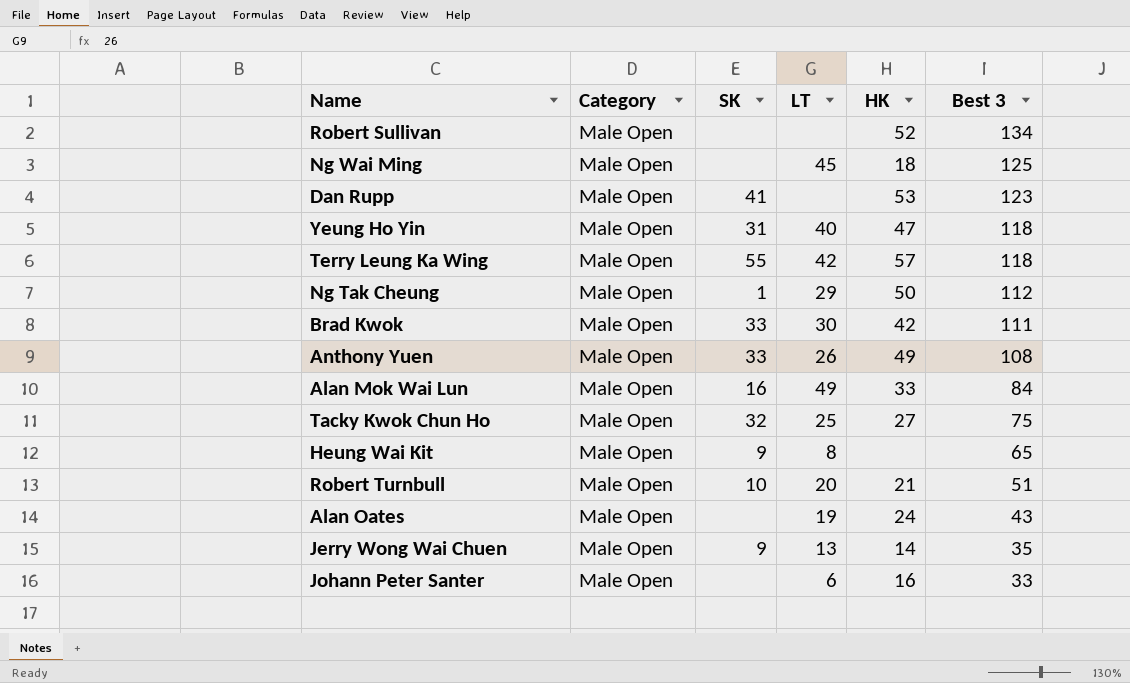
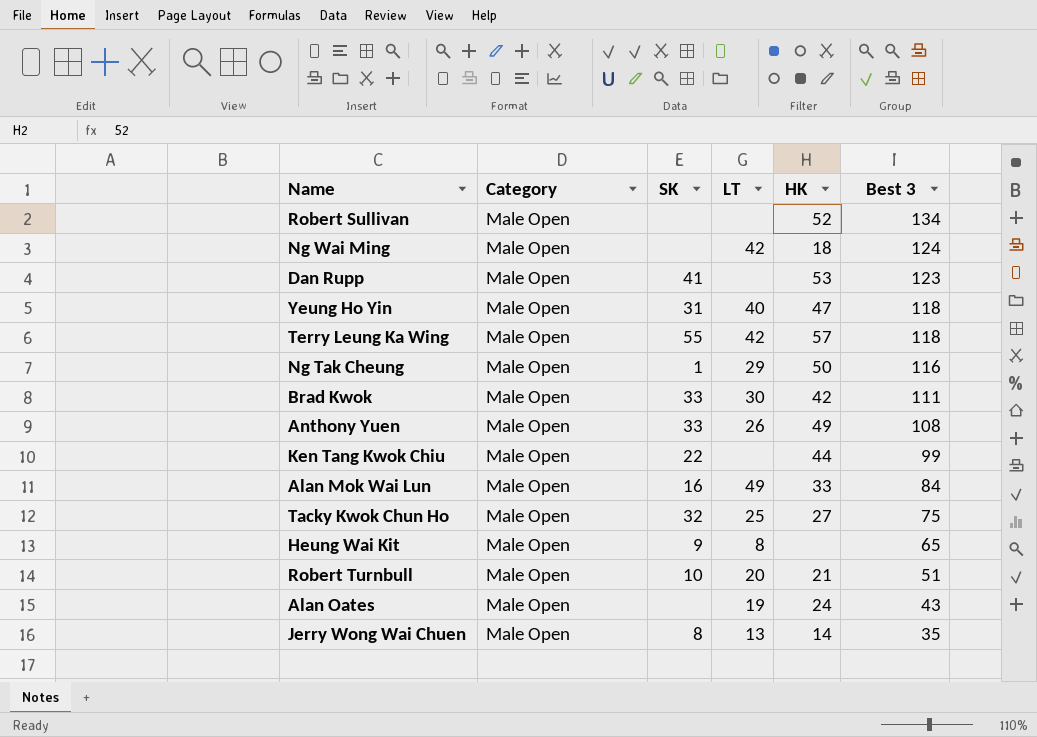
row Johann Peter Santer: Male Open | none | 6 | 16 | 33 -> none
Ng Wai Ming | LT: 45 -> 42
Ng Wai Ming | Best 3: 125 -> 124
Ng Tak Cheung | Best 3: 112 -> 116
row Ken Tang Kwok Chiu: none -> Male Open | 22 | none | 44 | 99
Jerry Wong Wai Chuen | SK: 9 -> 8

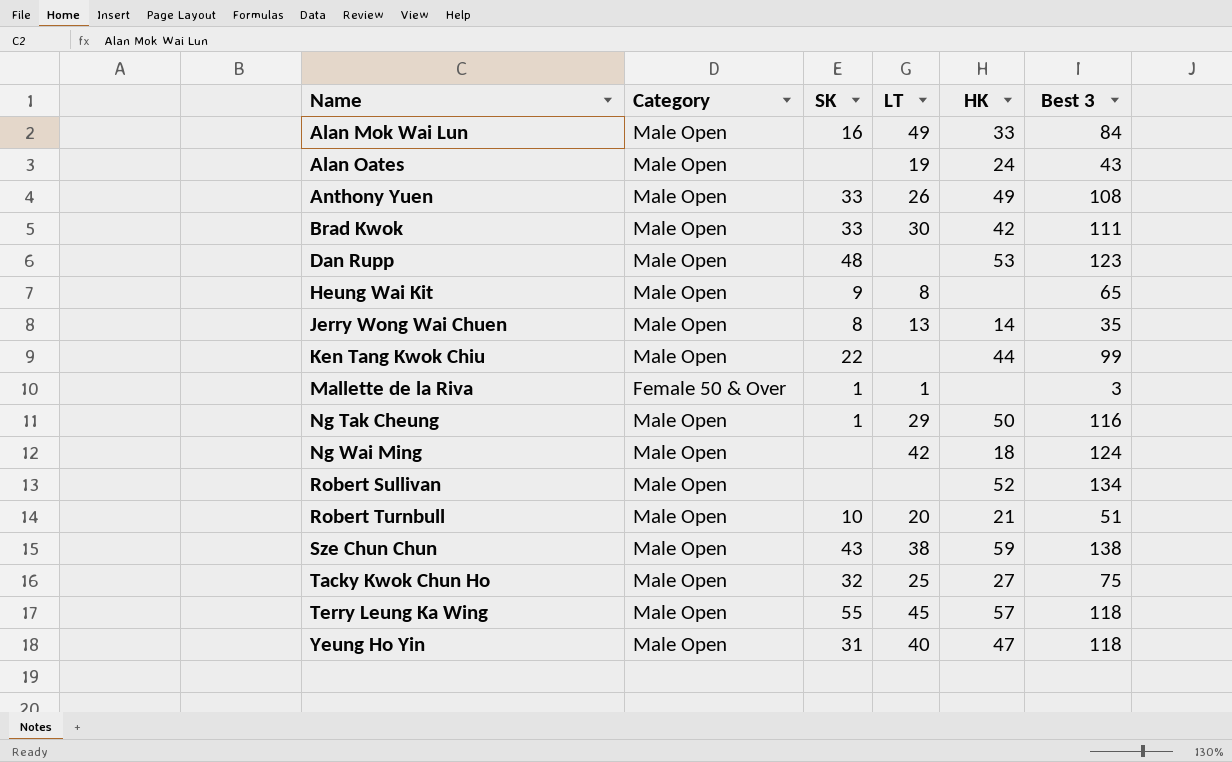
row order: Best 3 descending -> Name ascending
Dan Rupp | SK: 41 -> 48
row Mallette de la Riva: none -> Female 50 & Over | 1 | 1 | none | 3
row Sze Chun Chun: none -> Male Open | 43 | 38 | 59 | 138
Terry Leung Ka Wing | LT: 42 -> 45

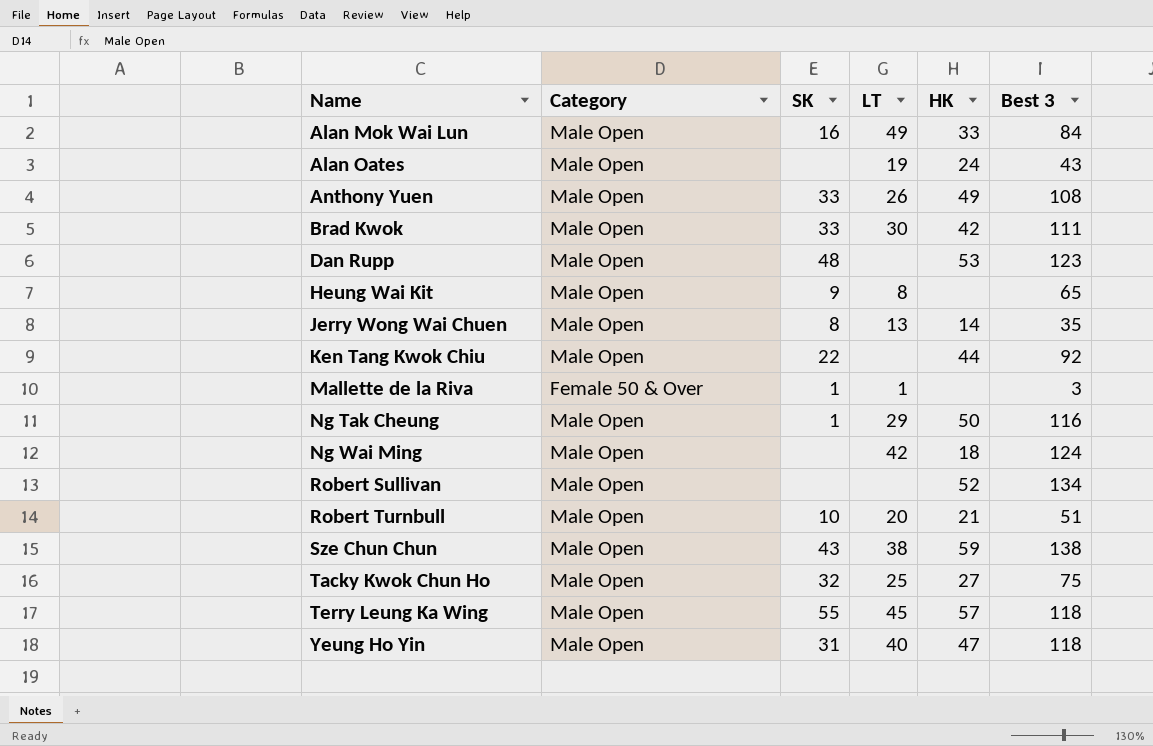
Ken Tang Kwok Chiu | Best 3: 99 -> 92

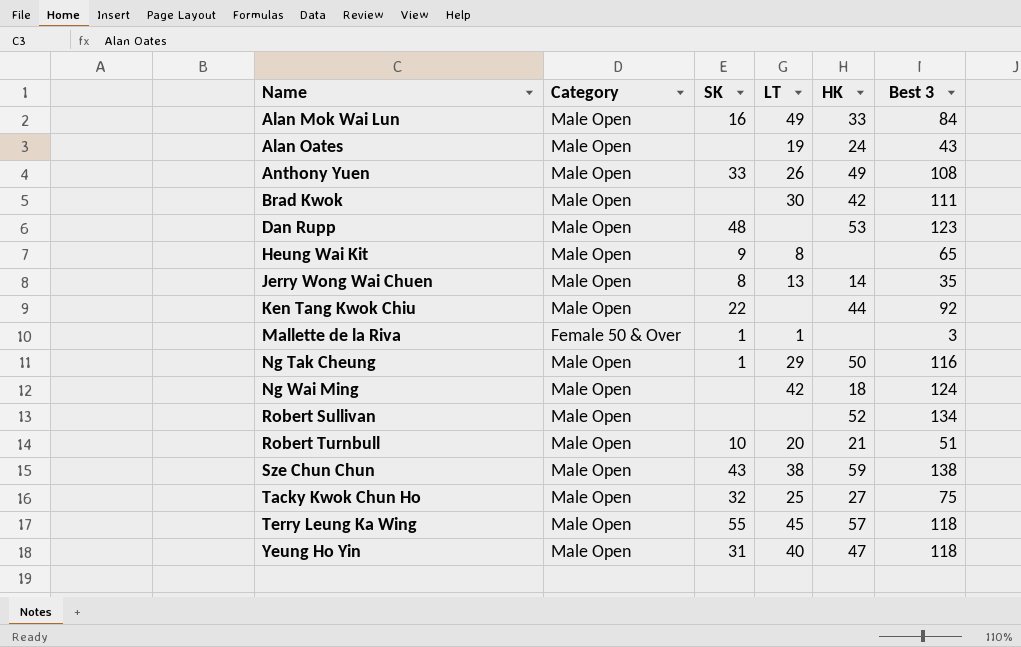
Brad Kwok | SK: 33 -> none

